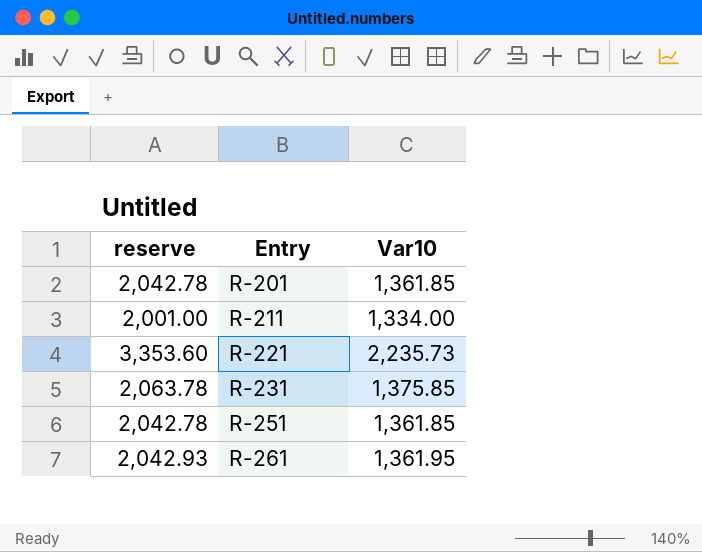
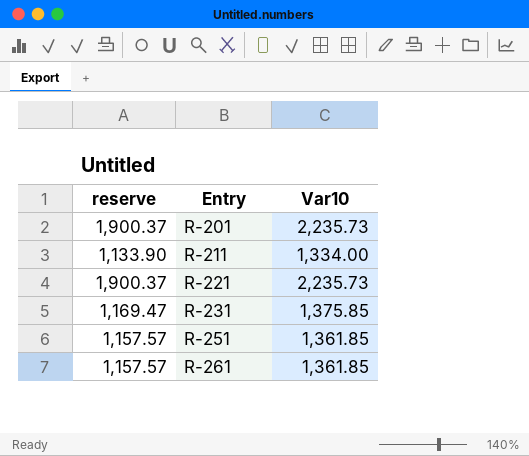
column reserve | formula: [Var10] * 1.5 -> [Var10] * 0.85
R-201 | Var10: 1,361.85 -> 2,235.73
R-261 | Var10: 1,361.95 -> 1,361.85

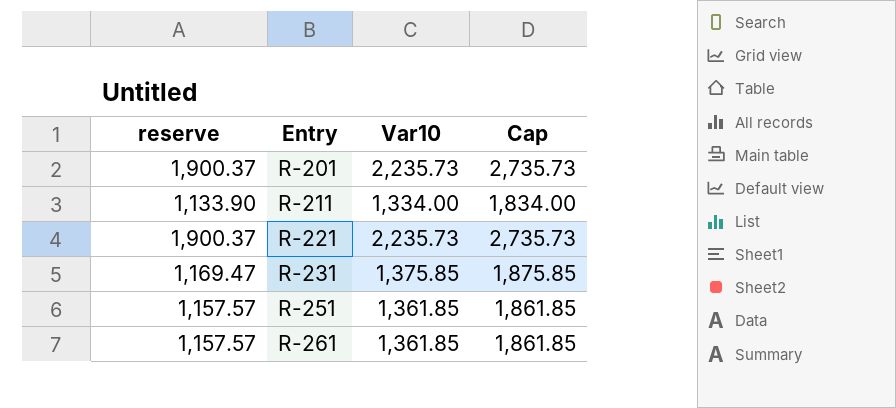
column Cap | formula: none -> [Var10] + 500

